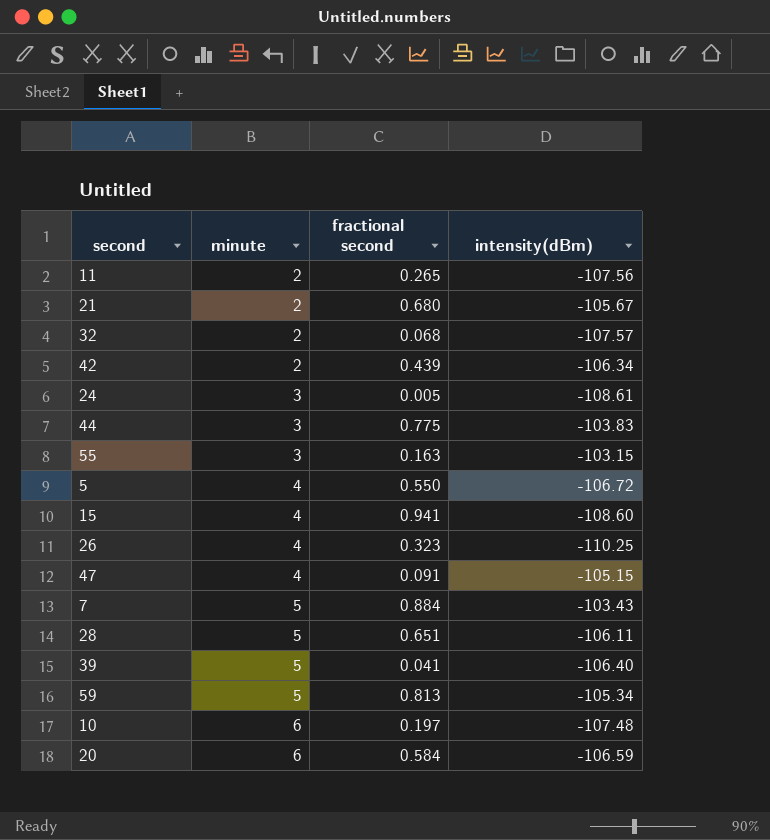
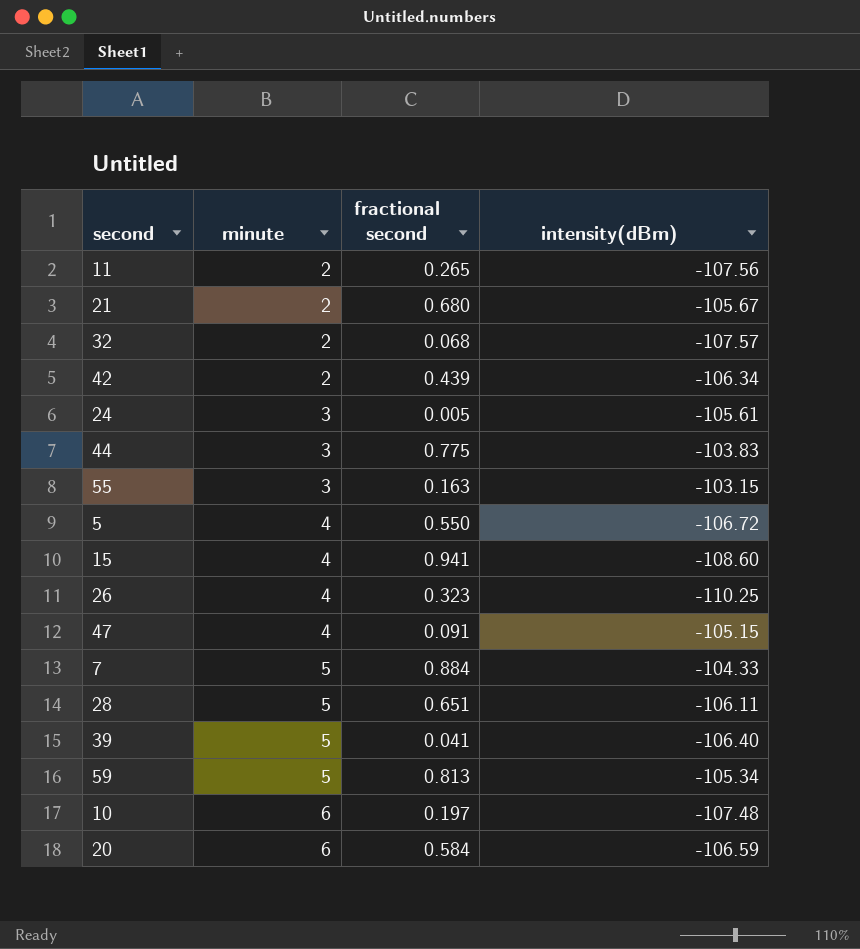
24 | intensity(dBm): -108.61 -> -105.61
7 | intensity(dBm): -103.43 -> -104.33

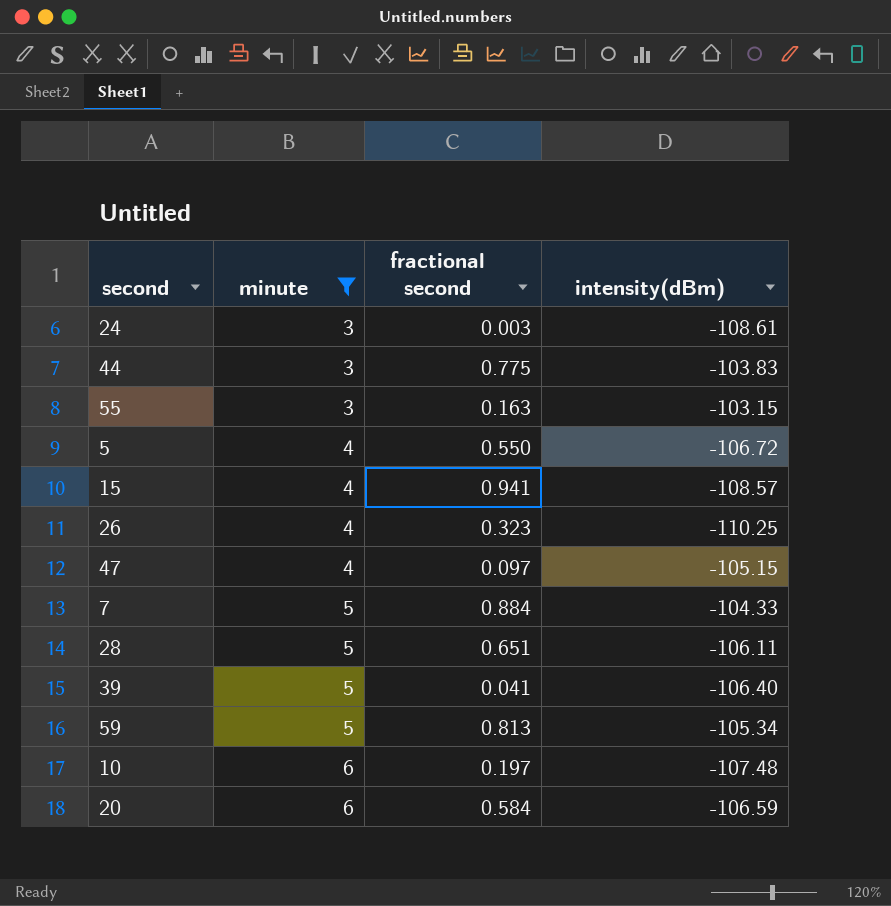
filter: none -> minute != 2
24 | fractional second: 0.005 -> 0.003
24 | intensity(dBm): -105.61 -> -108.61
15 | intensity(dBm): -108.60 -> -108.57
47 | fractional second: 0.091 -> 0.097

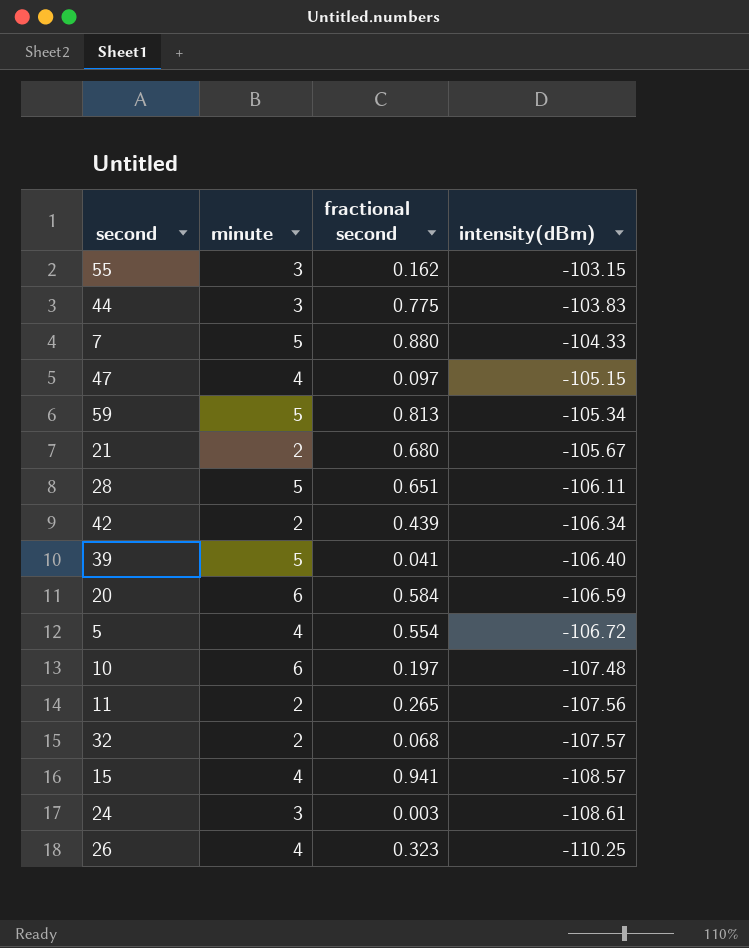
filter: minute != 2 -> none
row order: minute ascending -> intensity(dBm) descending
55 | fractional second: 0.163 -> 0.162
7 | fractional second: 0.884 -> 0.880
5 | fractional second: 0.550 -> 0.554

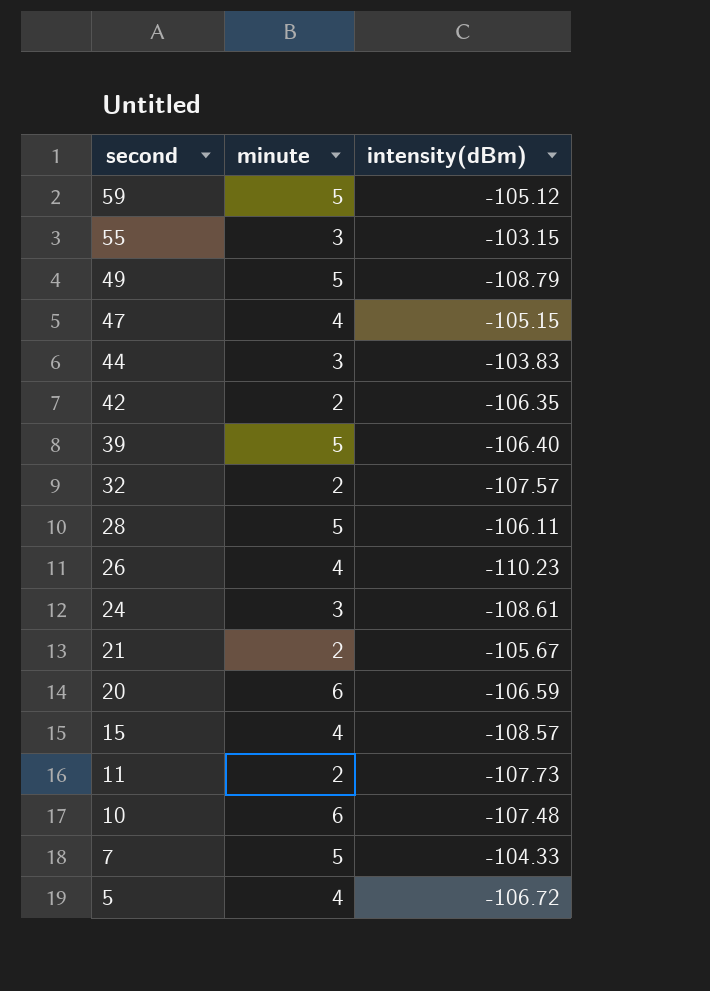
row order: intensity(dBm) descending -> second descending
column fractional second | position: 3 -> none
59 | intensity(dBm): -105.34 -> -105.12
row 49: none -> 5 | -108.79
42 | intensity(dBm): -106.34 -> -106.35
26 | intensity(dBm): -110.25 -> -110.23
11 | intensity(dBm): -107.56 -> -107.73

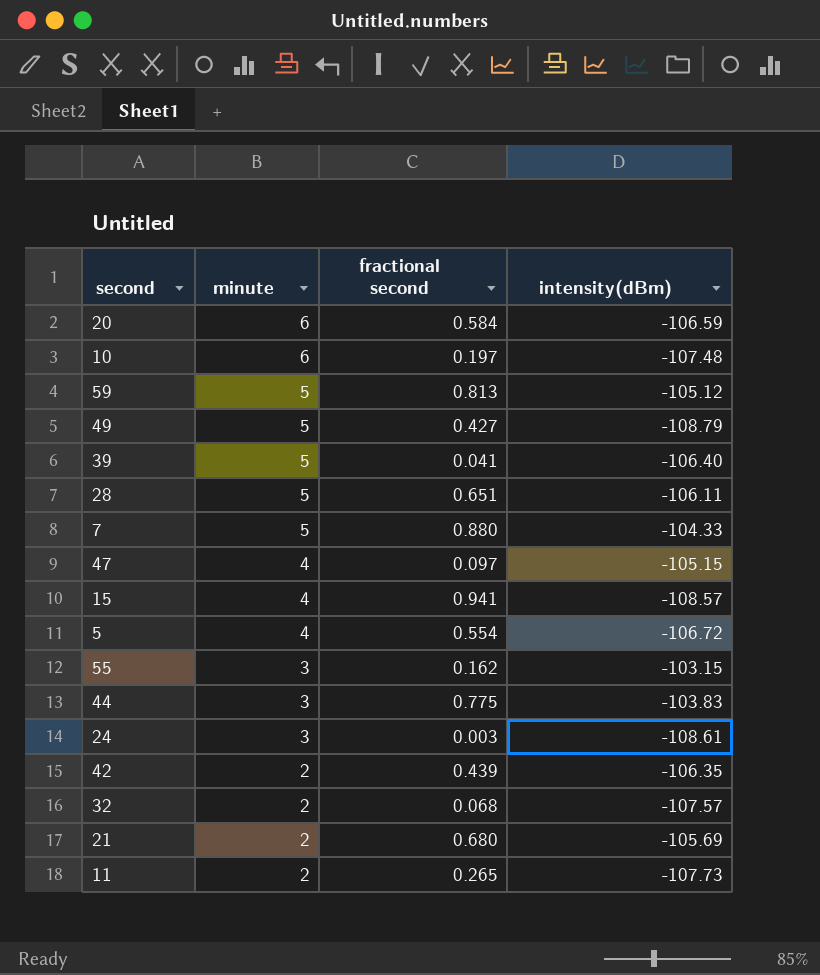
row order: second descending -> minute descending
column fractional second | position: none -> 3
row 26: 4 | -110.23 -> none
21 | intensity(dBm): -105.67 -> -105.69

